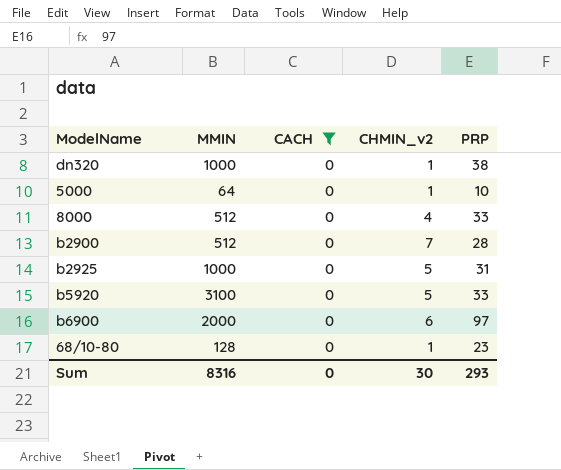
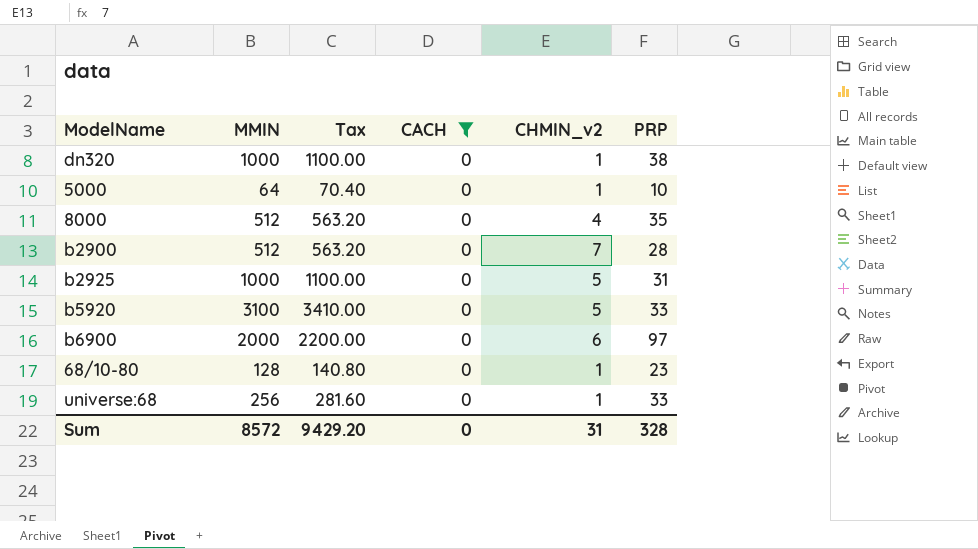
column Tax | formula: none -> [MMIN] * 1.1
8000 | PRP: 33 -> 35
row universe:68: none -> 256 | 281.60 | 0 | 1 | 33
Sum | MMIN: 8316 -> 8572
Sum | CHMIN_v2: 30 -> 31
Sum | PRP: 293 -> 328

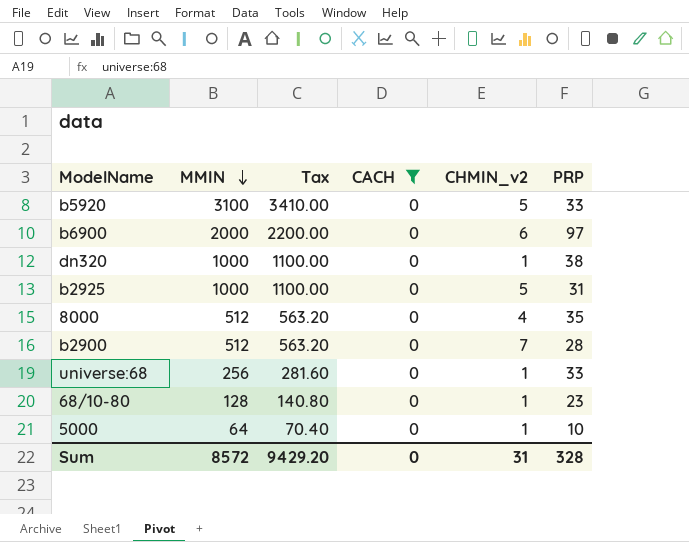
row order: none -> MMIN descending

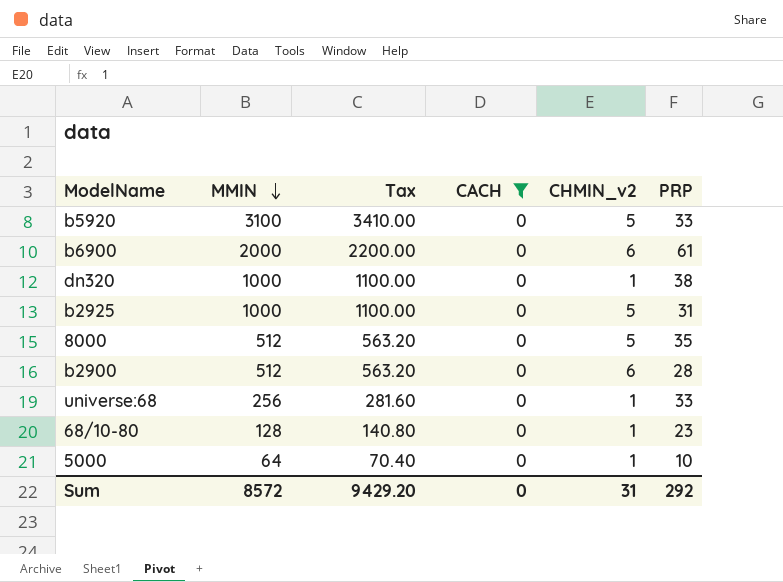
b6900 | PRP: 97 -> 61
8000 | CHMIN_v2: 4 -> 5
b2900 | CHMIN_v2: 7 -> 6
Sum | PRP: 328 -> 292

